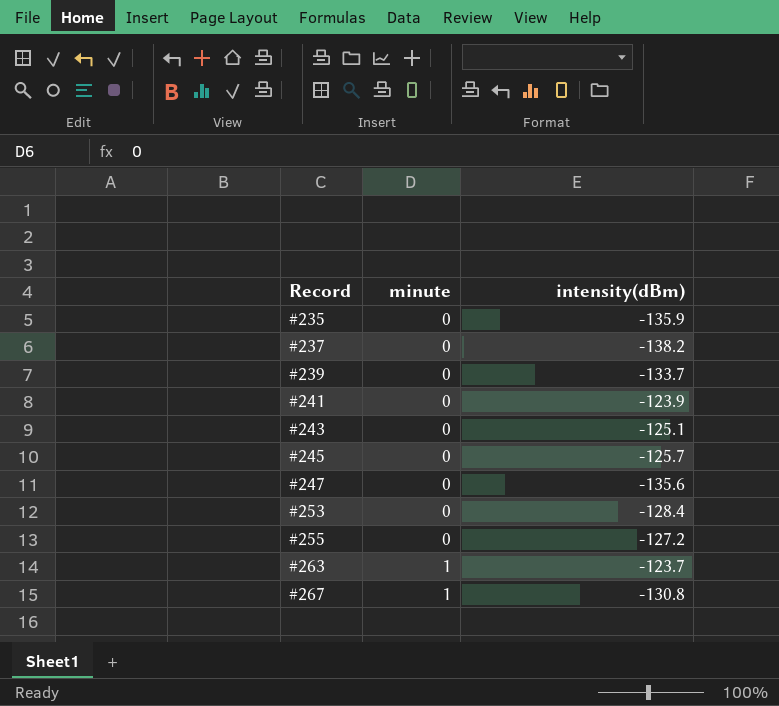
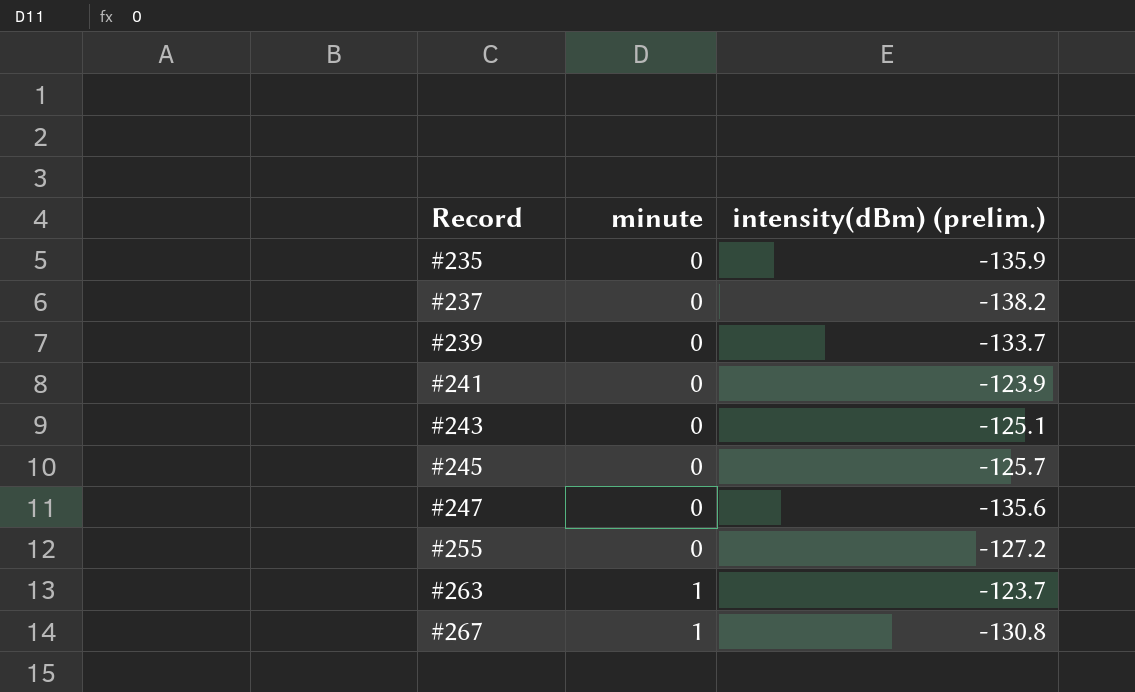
column name: intensity(dBm) -> intensity(dBm) (prelim.)
row #253: 0 | -128.4 -> none

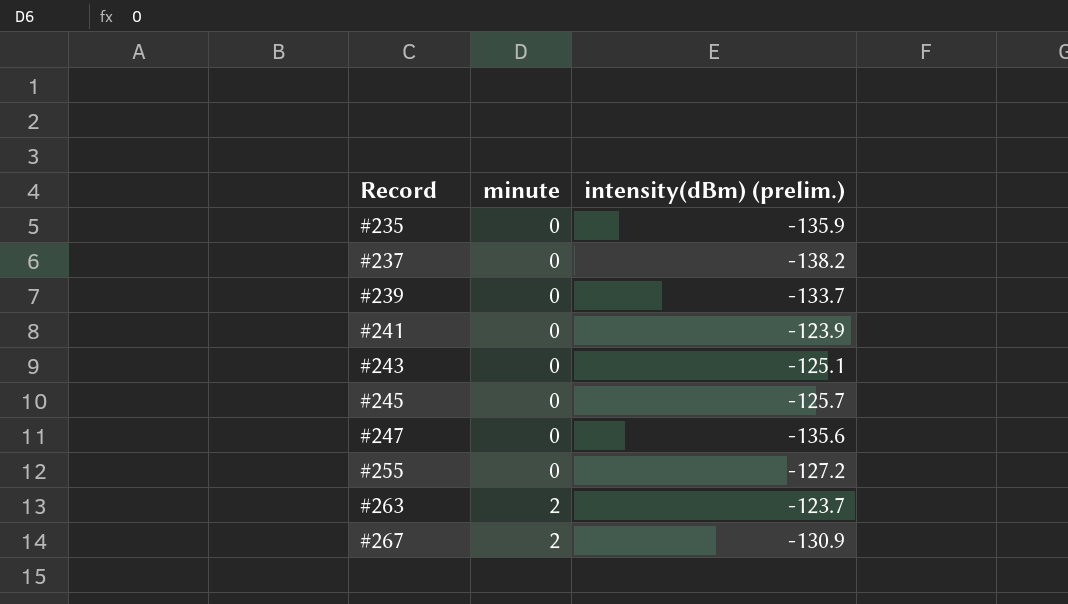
#263 | minute: 1 -> 2
#267 | minute: 1 -> 2
#267 | intensity(dBm) (prelim.): -130.8 -> -130.9

